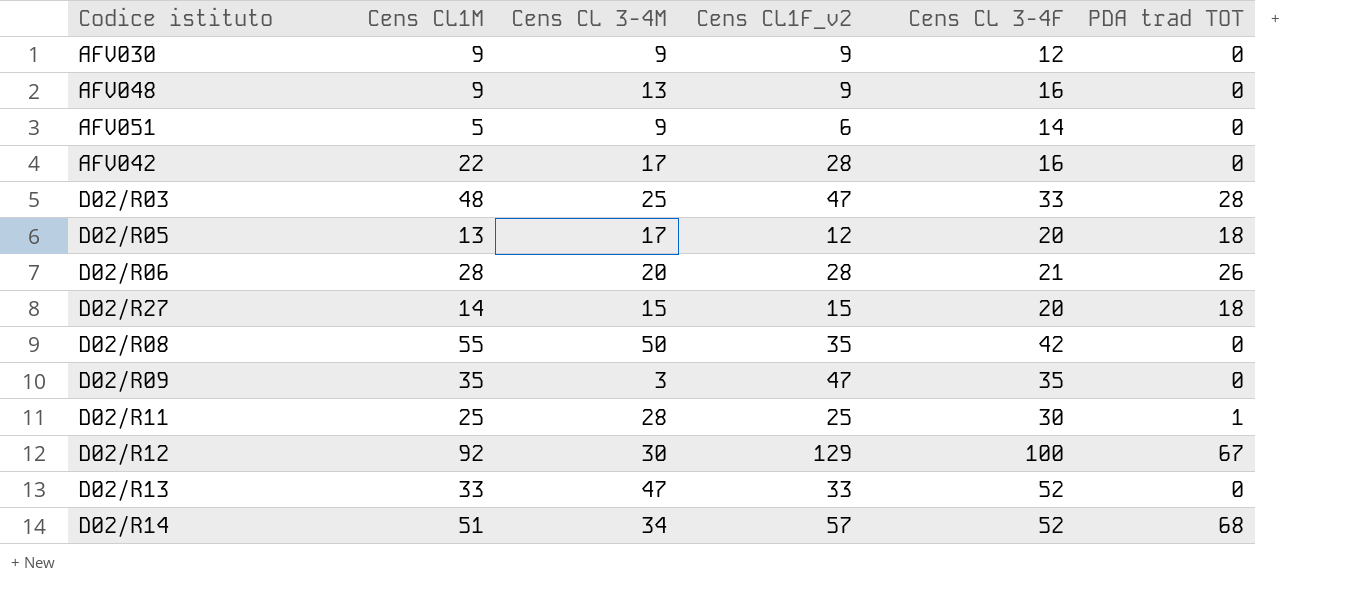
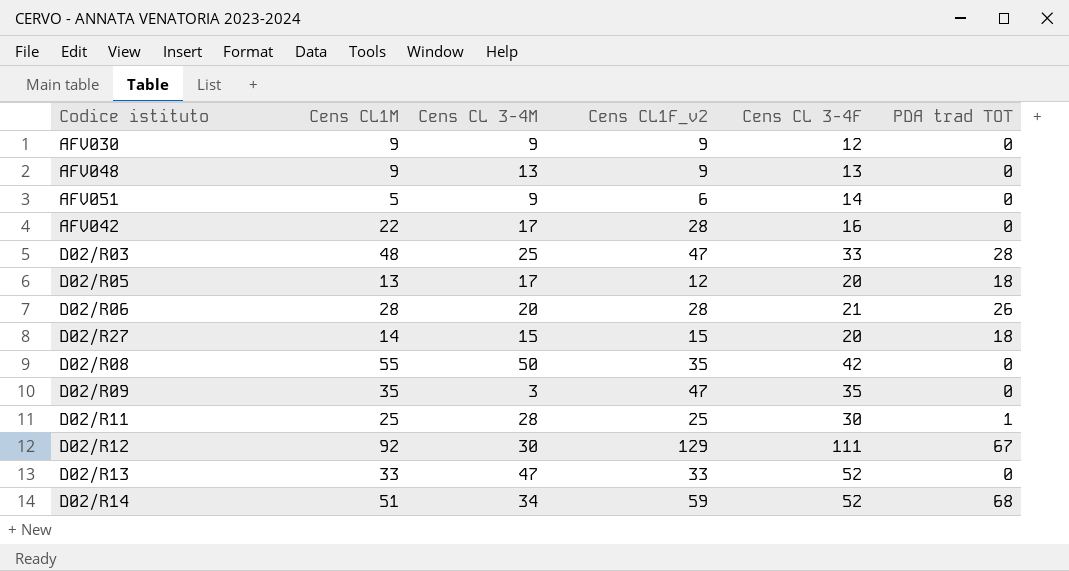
AFV048 | Cens CL 3-4F: 16 -> 13
D02/R12 | Cens CL 3-4F: 100 -> 111
D02/R14 | Cens CL1F_v2: 57 -> 59

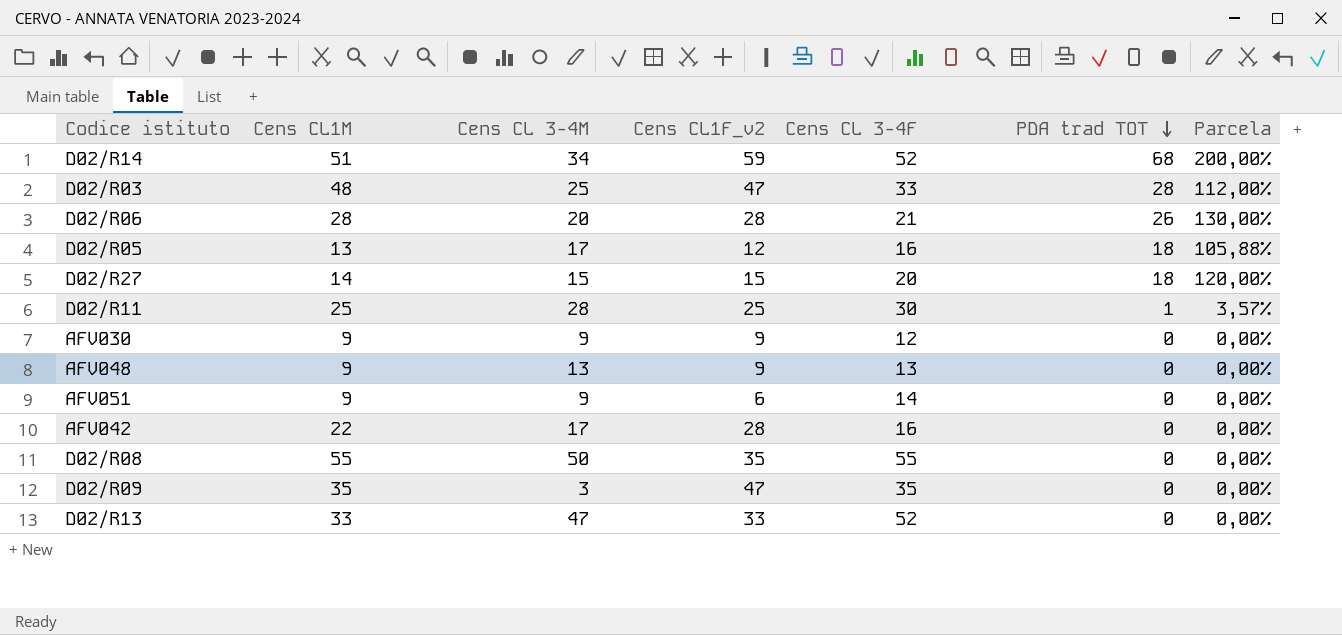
row order: none -> PDA trad TOT descending
column Parcela | formula: none -> [PDA trad TOT] / [Cens CL 3-4M]
row D02/R12: 92 | 30 | 129 | 111 | 67 -> none
D02/R05 | Cens CL 3-4F: 20 -> 16
AFV051 | Cens CL1M: 5 -> 9
D02/R08 | Cens CL 3-4F: 42 -> 55

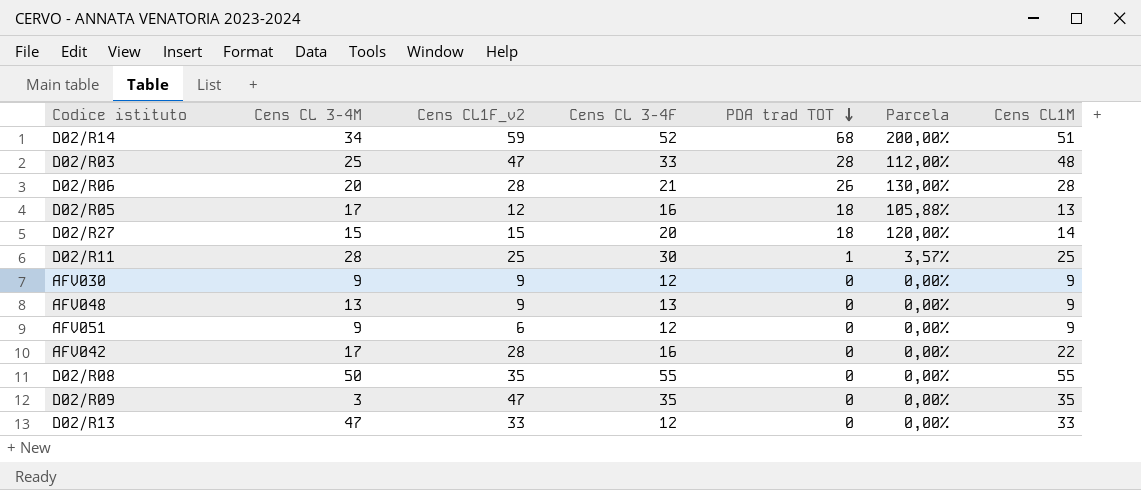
column Cens CL1M | position: 2 -> 7
AFV051 | Cens CL 3-4F: 14 -> 12
D02/R13 | Cens CL 3-4F: 52 -> 12

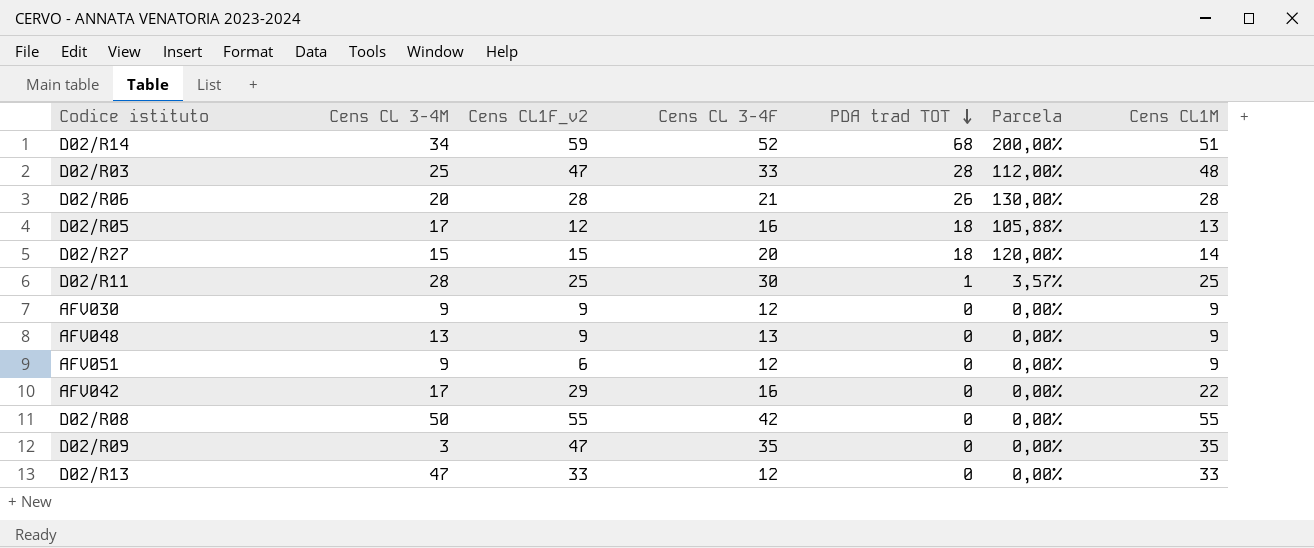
AFV042 | Cens CL1F_v2: 28 -> 29
D02/R08 | Cens CL1F_v2: 35 -> 55
D02/R08 | Cens CL 3-4F: 55 -> 42

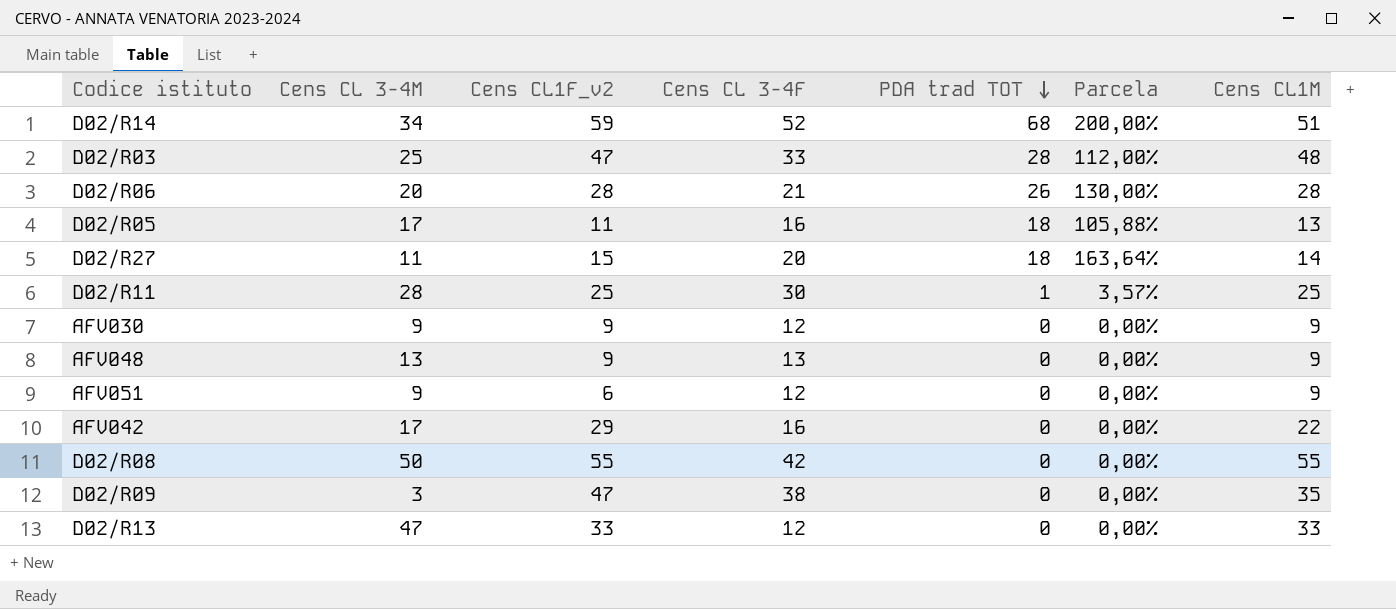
D02/R05 | Cens CL1F_v2: 12 -> 11
D02/R27 | Cens CL 3-4M: 15 -> 11
D02/R27 | Parcela: 120,00% -> 163,64%
D02/R09 | Cens CL 3-4F: 35 -> 38

